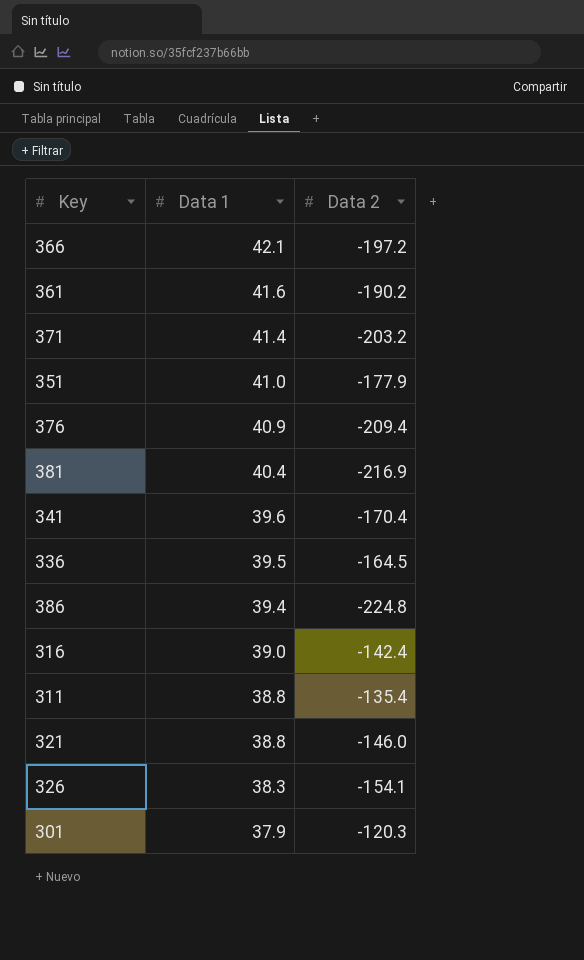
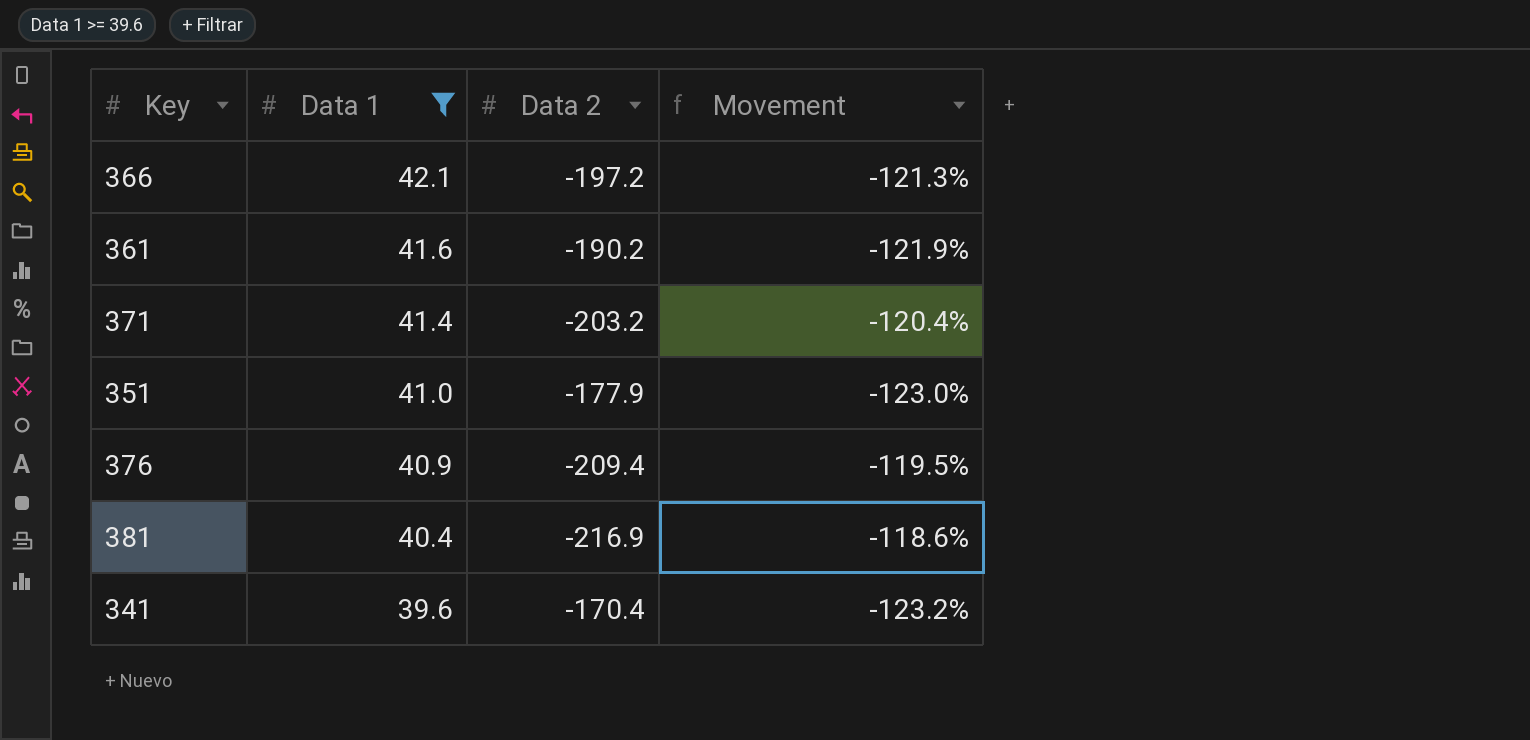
filter: none -> Data 1 >= 39.6
column Movement | formula: none -> ([Data 1] - [Data 2]) / [Data 2]

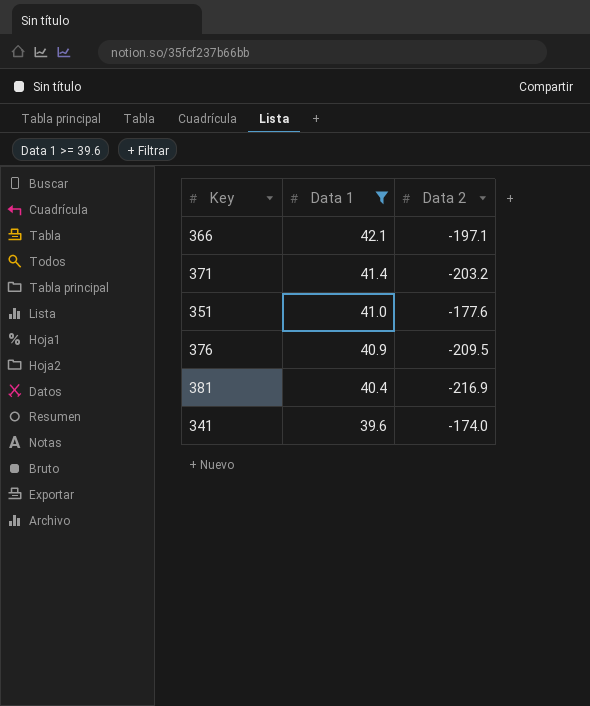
column Movement | formula: ([Data 1] - [Data 2]) / [Data 2] -> none
row 361: 41.6 | -190.2 | -121.9% -> none
366 | Data 2: -197.2 -> -197.1
351 | Data 2: -177.9 -> -177.6
376 | Data 2: -209.4 -> -209.5
341 | Data 2: -170.4 -> -174.0

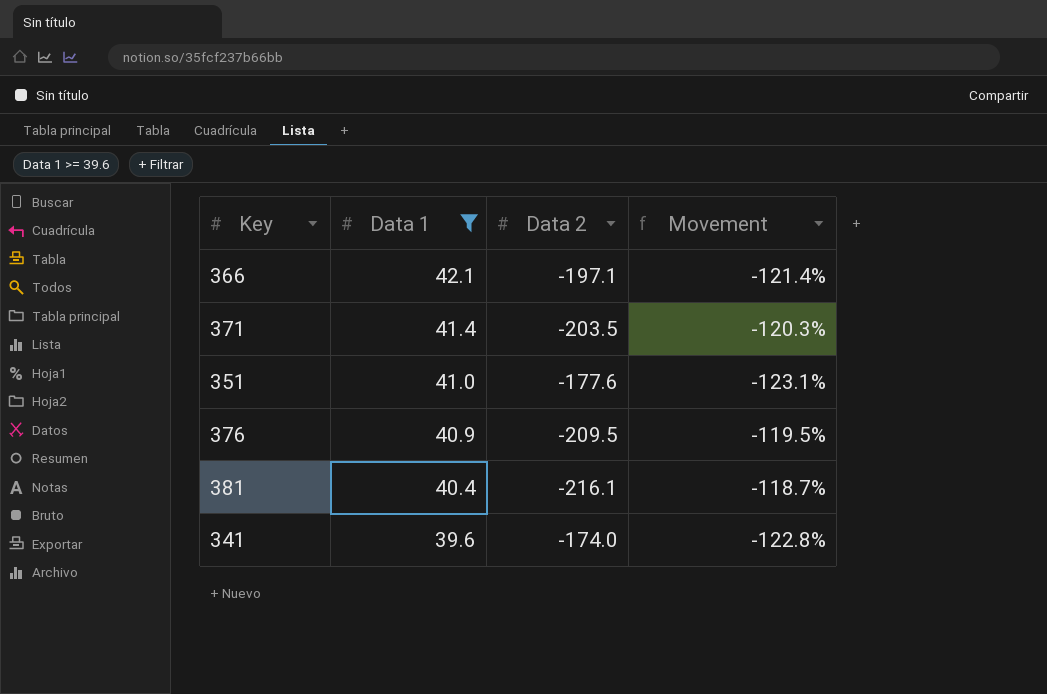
column Movement | formula: none -> ([Data 1] - [Data 2]) / [Data 2]
371 | Data 2: -203.2 -> -203.5
381 | Data 2: -216.9 -> -216.1

